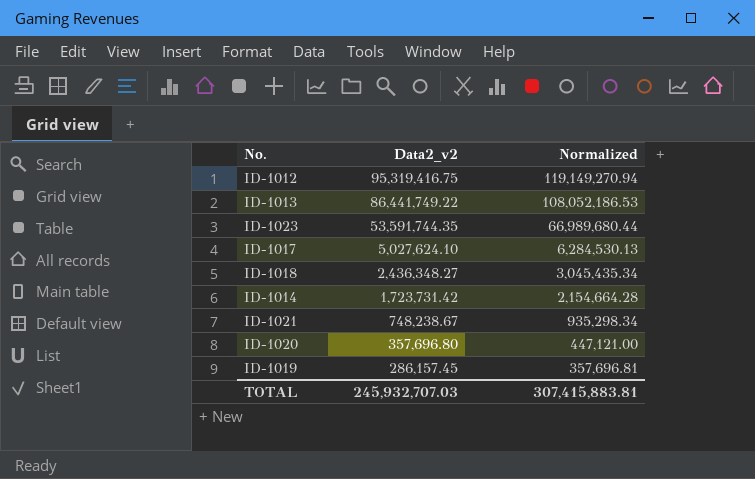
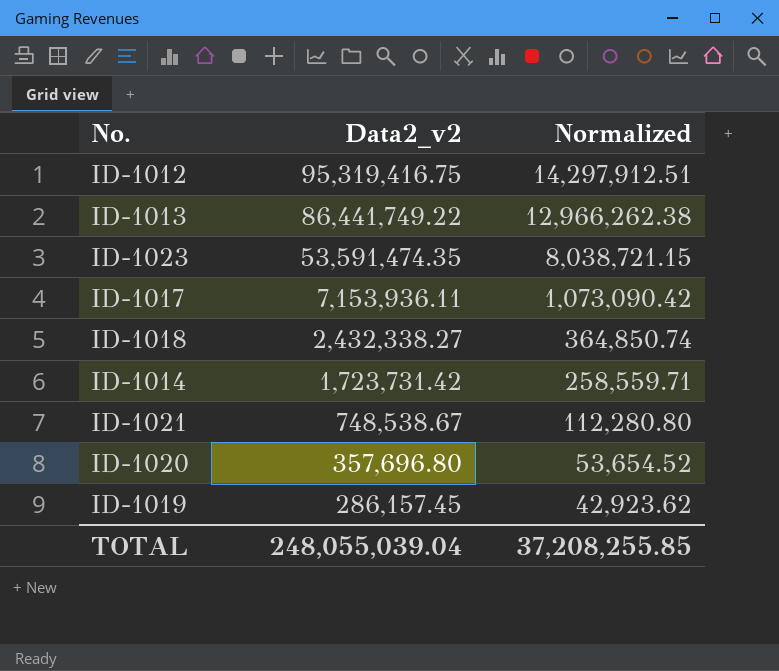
column Normalized | formula: [Data2_v2] * 1.25 -> [Data2_v2] * 0.15
ID-1023 | Data2_v2: 53,591,744.35 -> 53,591,474.35
ID-1017 | Data2_v2: 5,027,624.10 -> 7,153,936.11
ID-1018 | Data2_v2: 2,436,348.27 -> 2,432,338.27
ID-1021 | Data2_v2: 748,238.67 -> 748,538.67
TOTAL | Data2_v2: 245,932,707.03 -> 248,055,039.04
TOTAL | Normalized: 307,415,883.81 -> 37,208,255.85

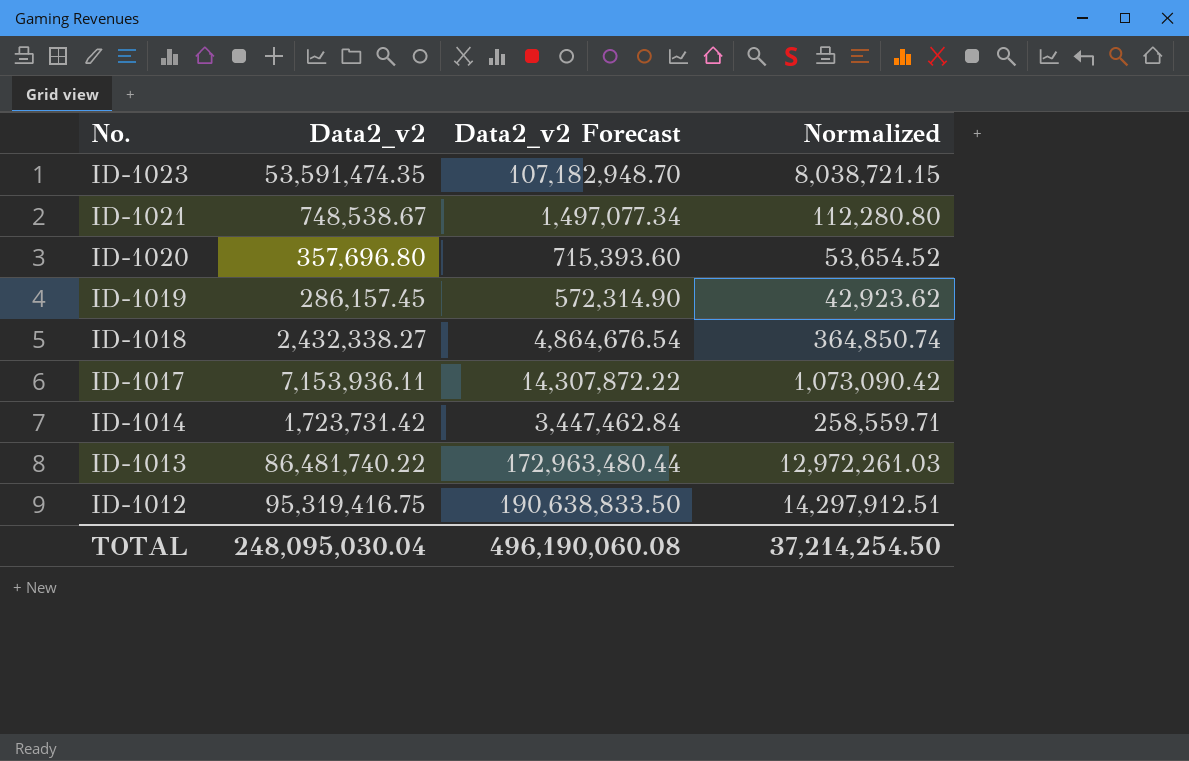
row order: Data2_v2 descending -> No. descending
column Data2_v2 Forecast | formula: none -> [Data2_v2] * 2
ID-1013 | Data2_v2: 86,441,749.22 -> 86,481,740.22
ID-1013 | Normalized: 12,966,262.38 -> 12,972,261.03
TOTAL | Data2_v2: 248,055,039.04 -> 248,095,030.04
TOTAL | Normalized: 37,208,255.85 -> 37,214,254.50

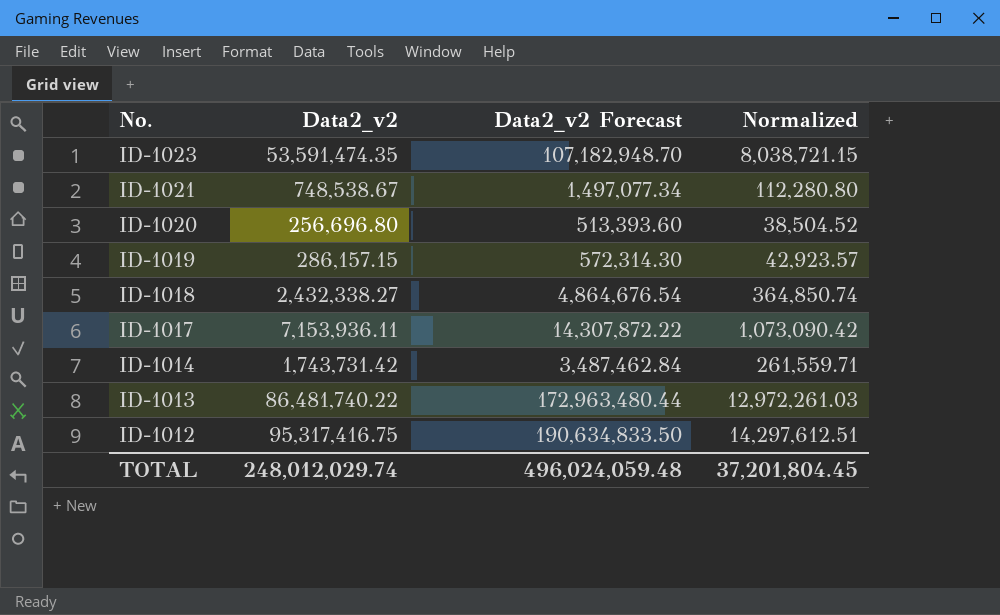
ID-1020 | Data2_v2: 357,696.80 -> 256,696.80
ID-1020 | Data2_v2 Forecast: 715,393.60 -> 513,393.60
ID-1020 | Normalized: 53,654.52 -> 38,504.52
ID-1019 | Data2_v2: 286,157.45 -> 286,157.15
ID-1019 | Data2_v2 Forecast: 572,314.90 -> 572,314.30
ID-1019 | Normalized: 42,923.62 -> 42,923.57
ID-1014 | Data2_v2: 1,723,731.42 -> 1,743,731.42
ID-1014 | Data2_v2 Forecast: 3,447,462.84 -> 3,487,462.84
ID-1014 | Normalized: 258,559.71 -> 261,559.71
ID-1012 | Data2_v2: 95,319,416.75 -> 95,317,416.75
ID-1012 | Data2_v2 Forecast: 190,638,833.50 -> 190,634,833.50
ID-1012 | Normalized: 14,297,912.51 -> 14,297,612.51
TOTAL | Data2_v2: 248,095,030.04 -> 248,012,029.74
TOTAL | Data2_v2 Forecast: 496,190,060.08 -> 496,024,059.48
TOTAL | Normalized: 37,214,254.50 -> 37,201,804.45

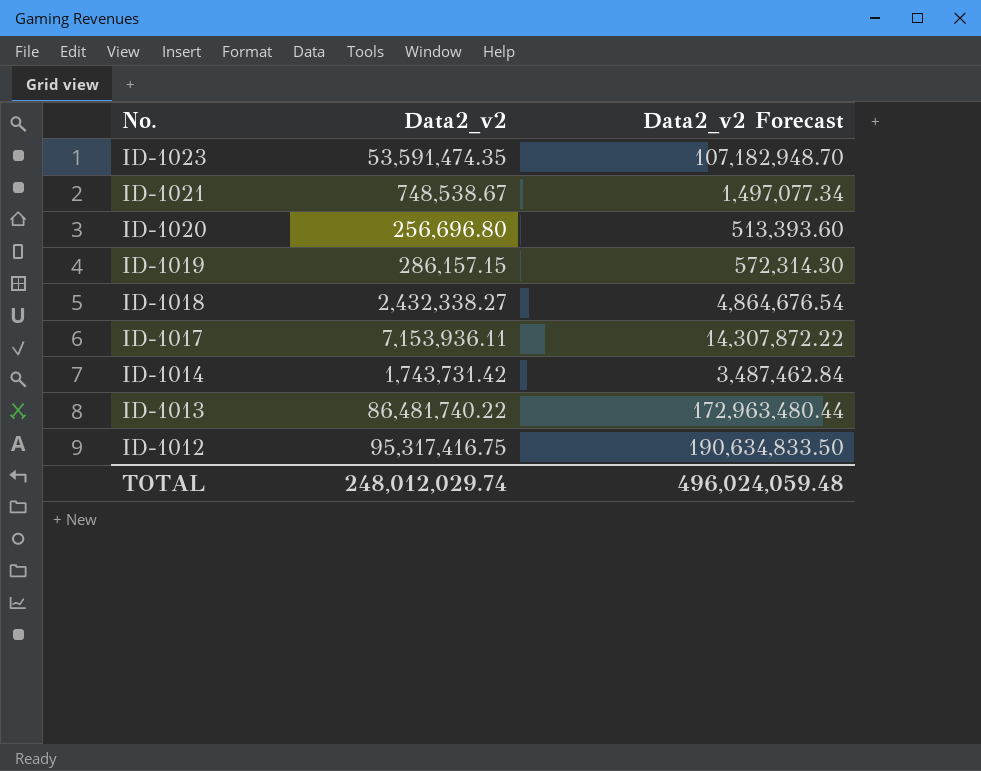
column Normalized | formula: [Data2_v2] * 0.15 -> none

